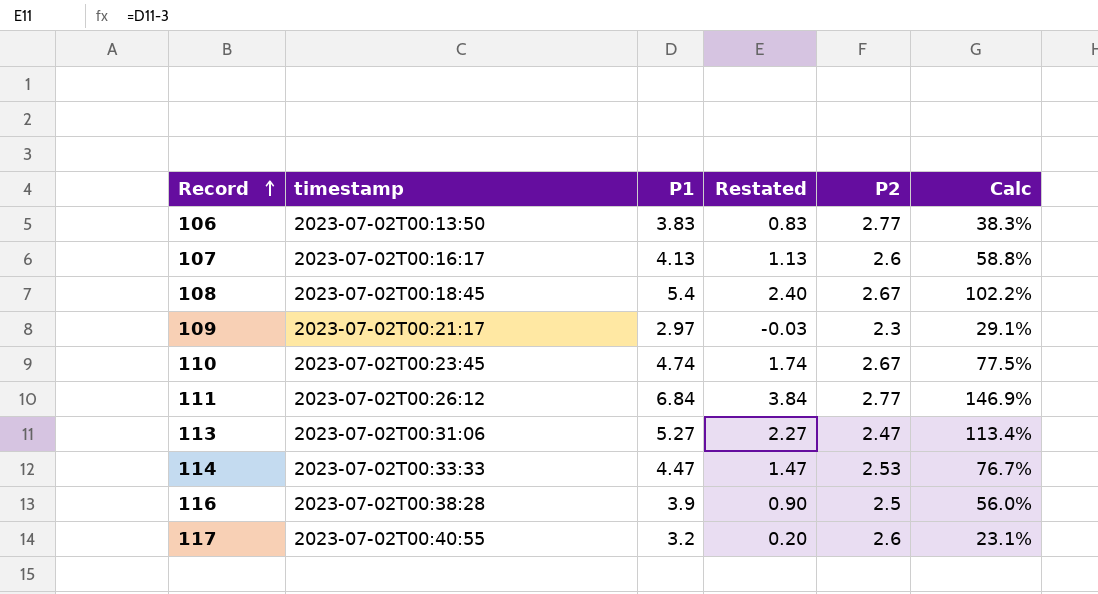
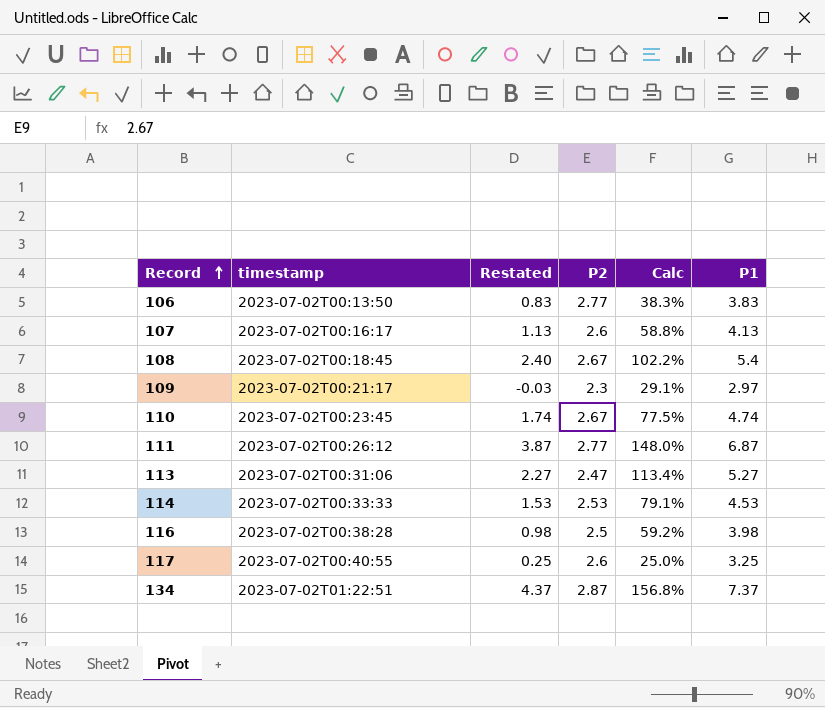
column P1 | position: 3 -> 6
111 | Restated: 3.84 -> 3.87
111 | Calc: 146.9% -> 148.0%
111 | P1: 6.84 -> 6.87
114 | Restated: 1.47 -> 1.53
114 | Calc: 76.7% -> 79.1%
114 | P1: 4.47 -> 4.53
116 | Restated: 0.90 -> 0.98
116 | Calc: 56.0% -> 59.2%
116 | P1: 3.9 -> 3.98
117 | Restated: 0.20 -> 0.25
117 | Calc: 23.1% -> 25.0%
117 | P1: 3.2 -> 3.25
row 134: none -> 2023-07-02T01:22:51 | 4.37 | 2.87 | 156.8% | 7.37

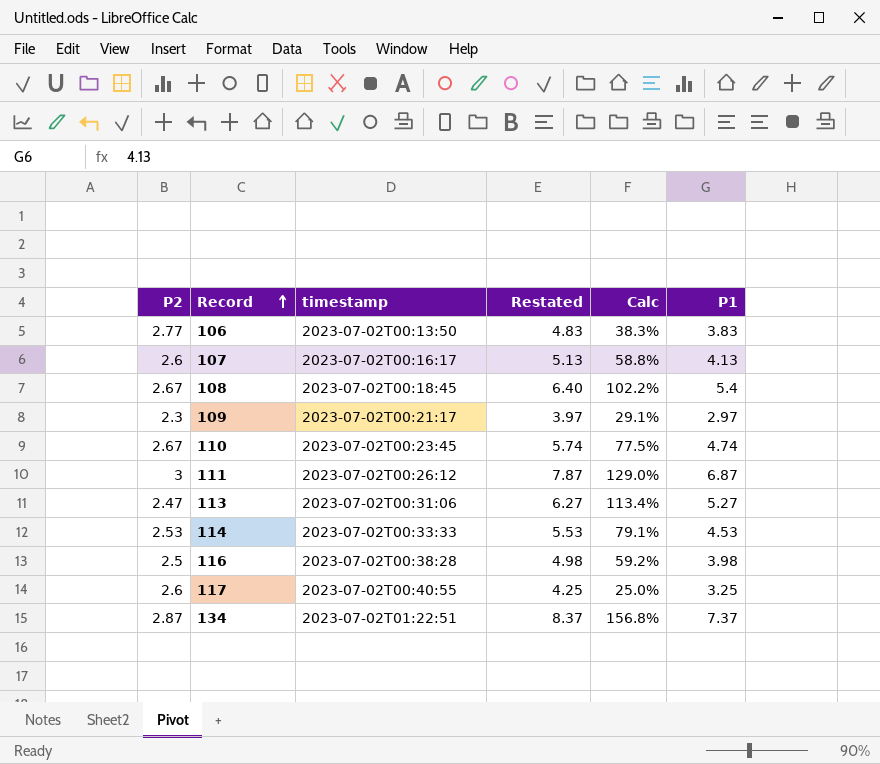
column P2 | position: 4 -> 1
column Restated | formula: [P1] - 3 -> [P1] + 1
111 | P2: 2.77 -> 3
111 | Calc: 148.0% -> 129.0%

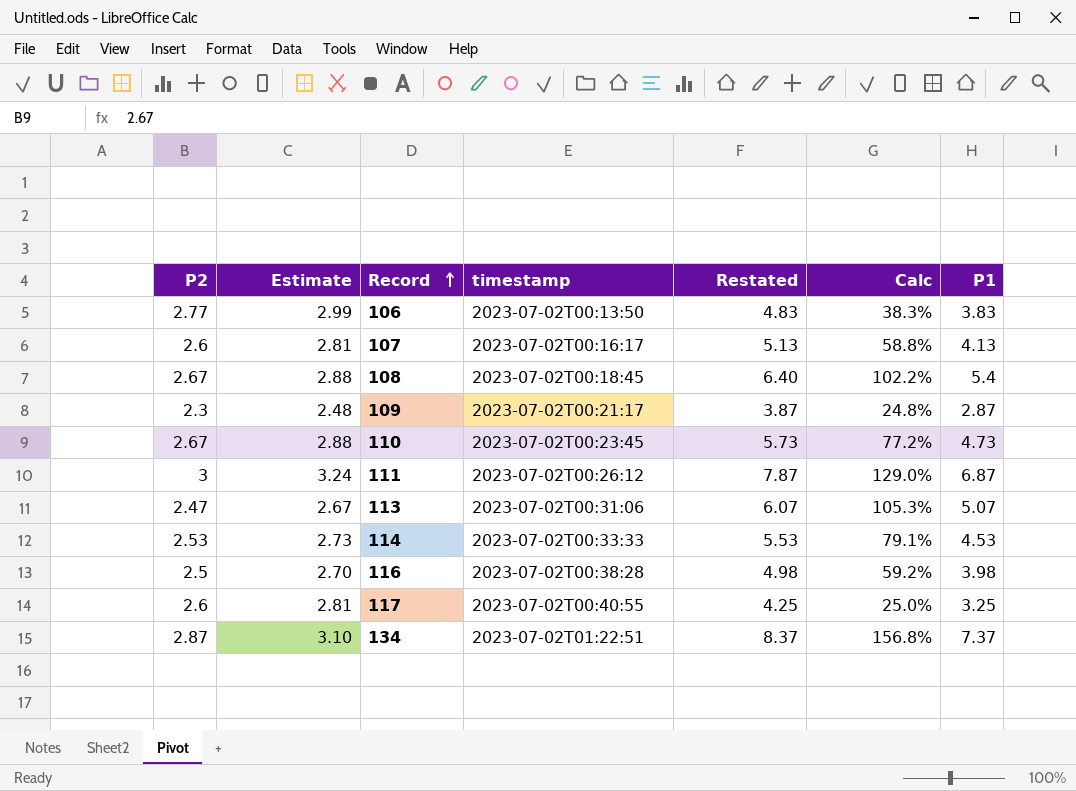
column Estimate | formula: none -> [P2] * 1.08
109 | Restated: 3.97 -> 3.87
109 | Calc: 29.1% -> 24.8%
109 | P1: 2.97 -> 2.87
110 | Restated: 5.74 -> 5.73
110 | Calc: 77.5% -> 77.2%
110 | P1: 4.74 -> 4.73
113 | Restated: 6.27 -> 6.07
113 | Calc: 113.4% -> 105.3%
113 | P1: 5.27 -> 5.07

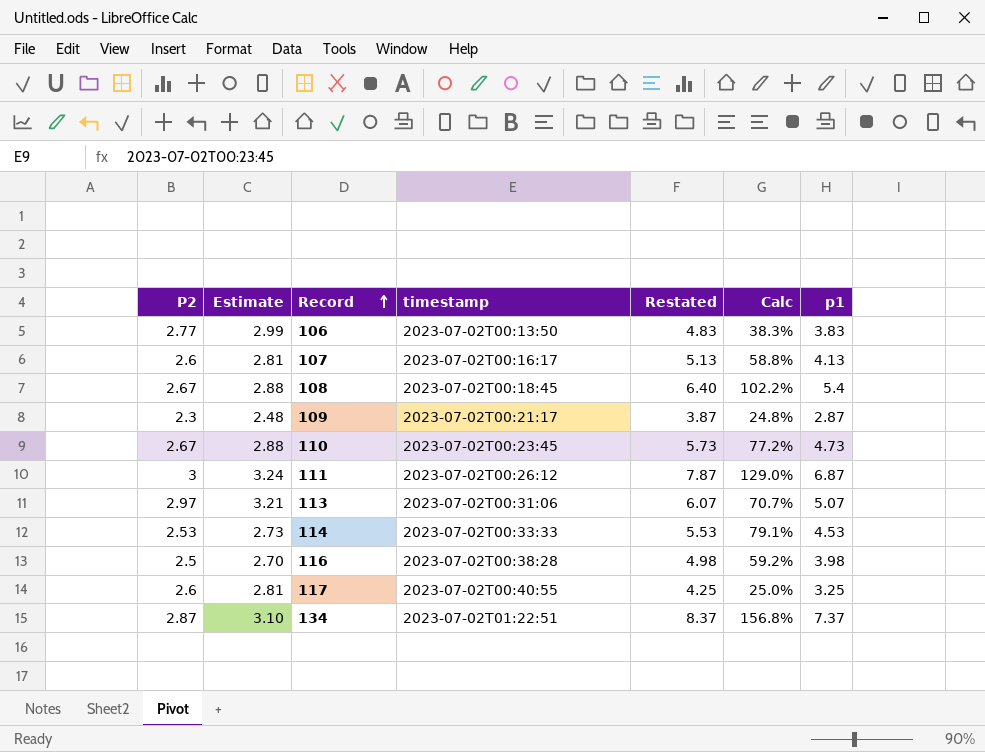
column name: P1 -> p1
113 | P2: 2.47 -> 2.97
113 | Estimate: 2.67 -> 3.21
113 | Calc: 105.3% -> 70.7%

